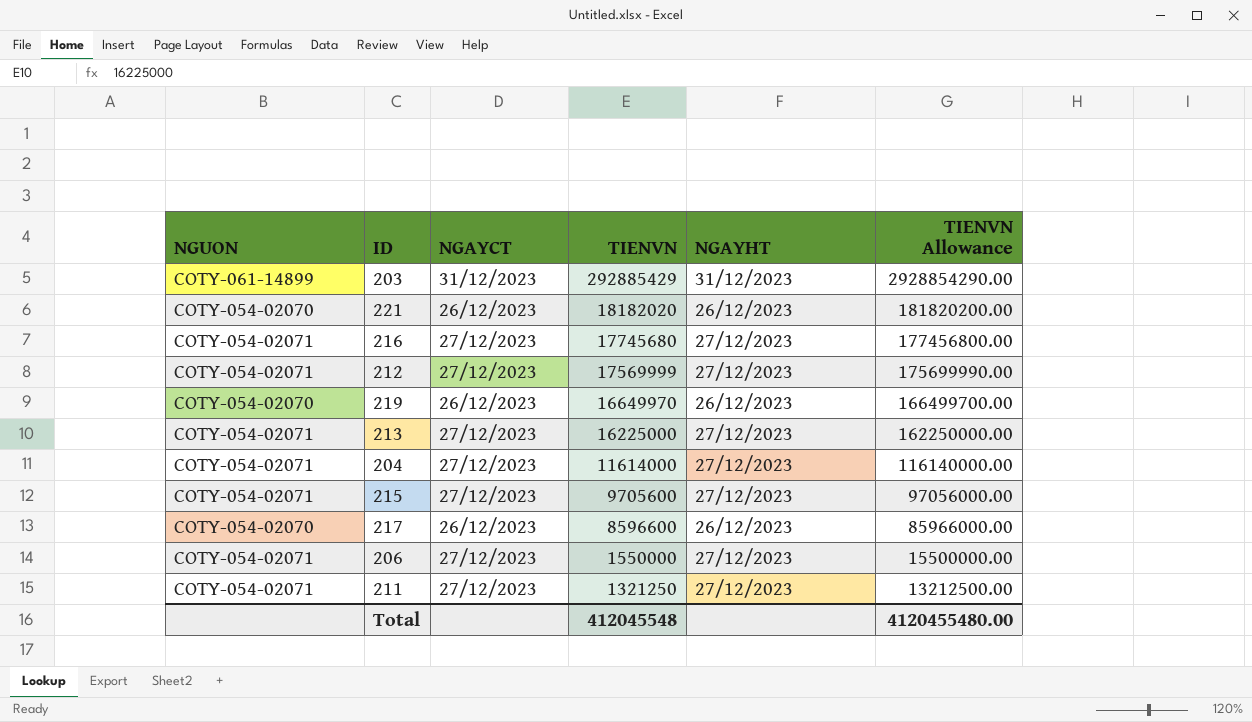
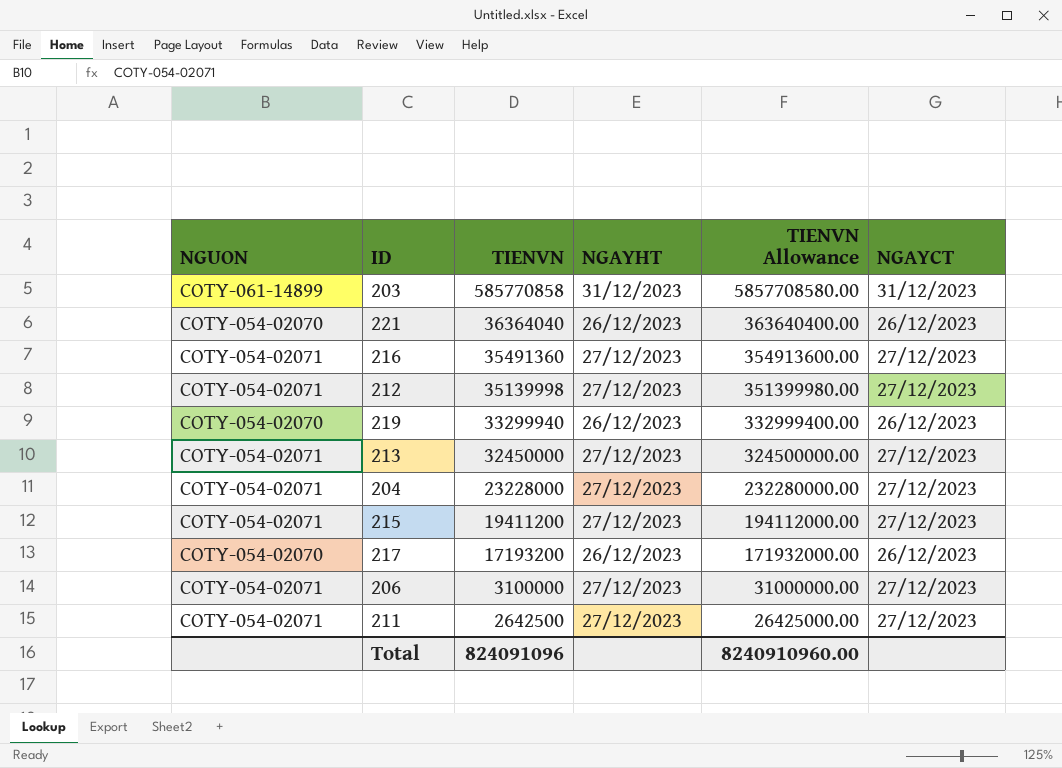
column NGAYCT | position: 3 -> 6
203 | TIENVN: 292885429 -> 585770858
203 | TIENVN Allowance: 2928854290.00 -> 5857708580.00
221 | TIENVN: 18182020 -> 36364040
221 | TIENVN Allowance: 181820200.00 -> 363640400.00
216 | TIENVN: 17745680 -> 35491360
216 | TIENVN Allowance: 177456800.00 -> 354913600.00
212 | TIENVN: 17569999 -> 35139998
212 | TIENVN Allowance: 175699990.00 -> 351399980.00
219 | TIENVN: 16649970 -> 33299940
219 | TIENVN Allowance: 166499700.00 -> 332999400.00
213 | TIENVN: 16225000 -> 32450000
213 | TIENVN Allowance: 162250000.00 -> 324500000.00
204 | TIENVN: 11614000 -> 23228000
204 | TIENVN Allowance: 116140000.00 -> 232280000.00
215 | TIENVN: 9705600 -> 19411200
215 | TIENVN Allowance: 97056000.00 -> 194112000.00
217 | TIENVN: 8596600 -> 17193200
217 | TIENVN Allowance: 85966000.00 -> 171932000.00
206 | TIENVN: 1550000 -> 3100000
206 | TIENVN Allowance: 15500000.00 -> 31000000.00
211 | TIENVN: 1321250 -> 2642500
211 | TIENVN Allowance: 13212500.00 -> 26425000.00
Total | TIENVN: 412045548 -> 824091096
Total | TIENVN Allowance: 4120455480.00 -> 8240910960.00

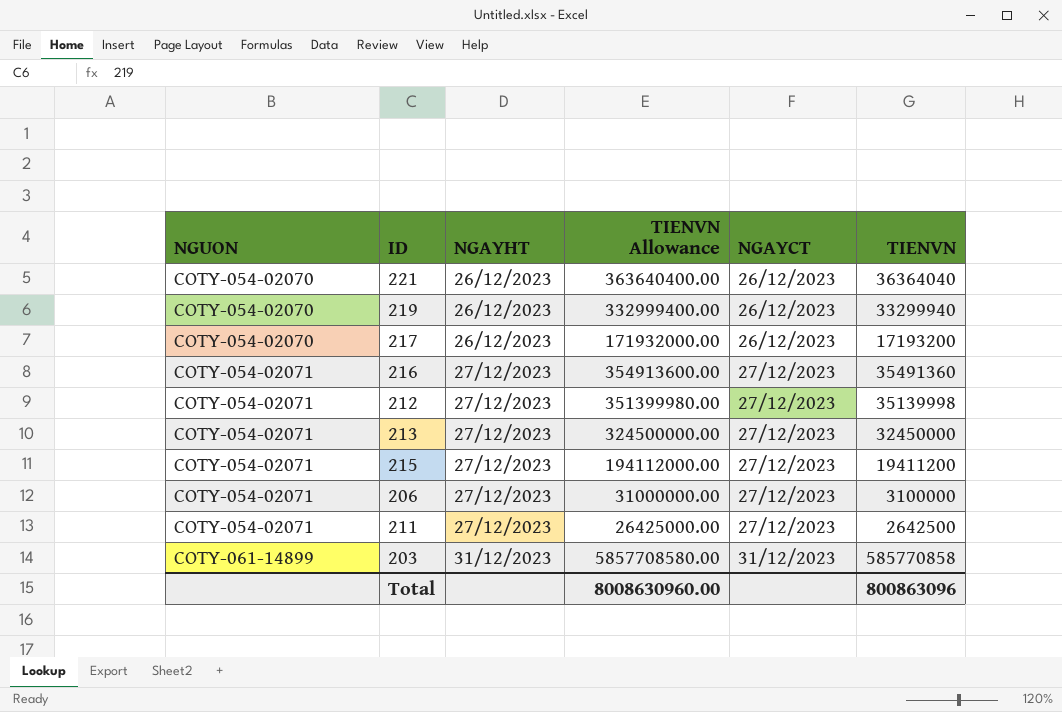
row order: TIENVN descending -> NGUON ascending
column TIENVN | position: 3 -> 6
row 204: COTY-054-02071 | 23228000 | 27/12/2023 | 232280000.00 | 27/12/2023 -> none
Total | TIENVN Allowance: 8240910960.00 -> 8008630960.00
Total | TIENVN: 824091096 -> 800863096

